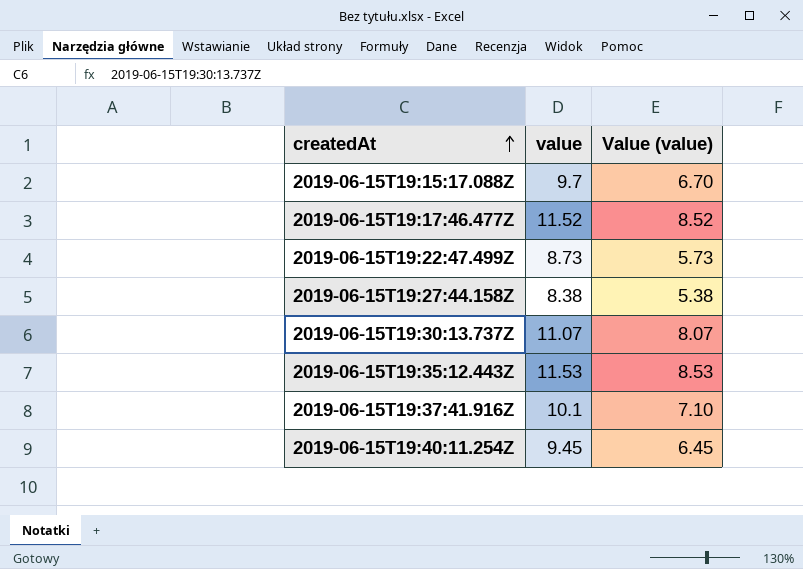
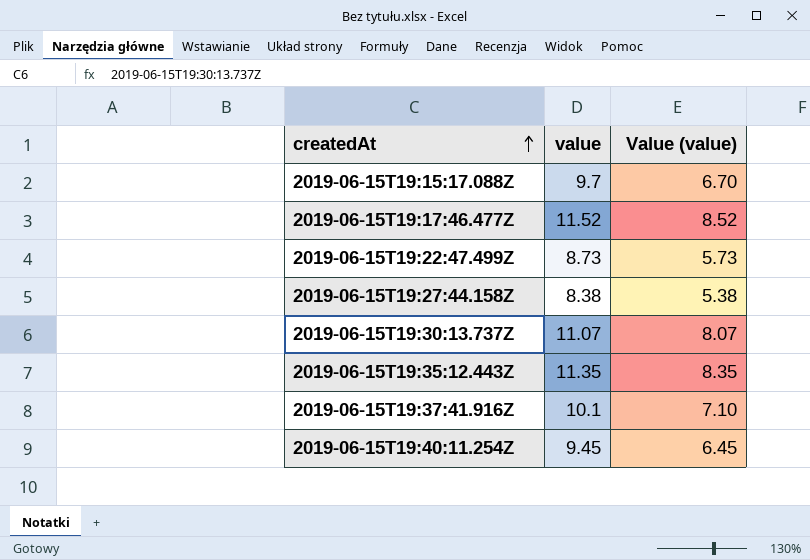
2019-06-15T19:35:12.443Z | value: 11.53 -> 11.35
2019-06-15T19:35:12.443Z | Value (value): 8.53 -> 8.35

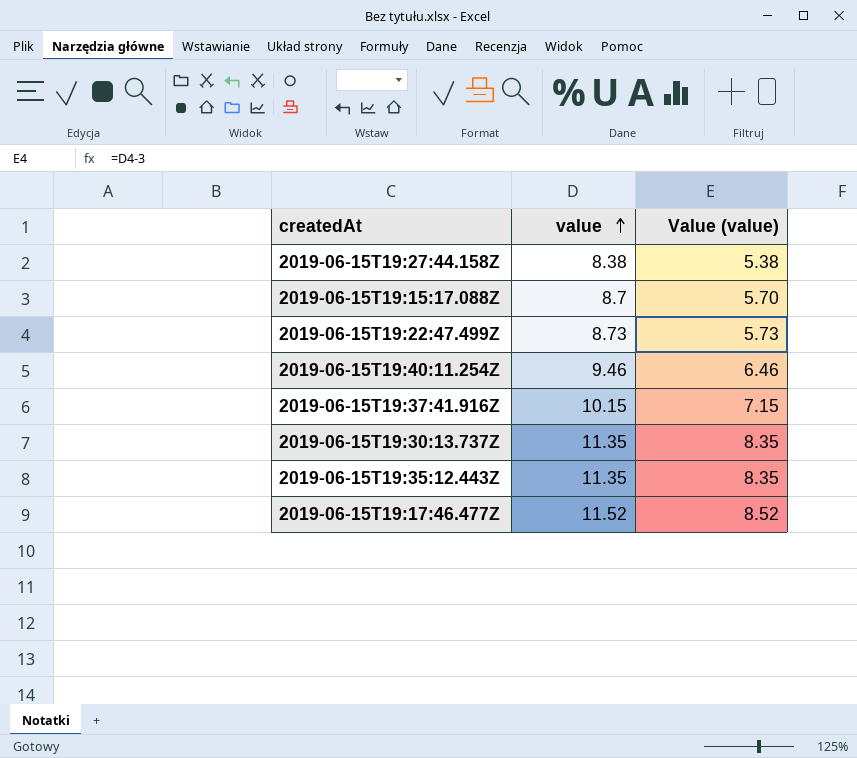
row order: createdAt ascending -> value ascending
2019-06-15T19:15:17.088Z | value: 9.7 -> 8.7
2019-06-15T19:15:17.088Z | Value (value): 6.70 -> 5.70
2019-06-15T19:40:11.254Z | value: 9.45 -> 9.46
2019-06-15T19:40:11.254Z | Value (value): 6.45 -> 6.46
2019-06-15T19:37:41.916Z | value: 10.1 -> 10.15
2019-06-15T19:37:41.916Z | Value (value): 7.10 -> 7.15
2019-06-15T19:30:13.737Z | value: 11.07 -> 11.35
2019-06-15T19:30:13.737Z | Value (value): 8.07 -> 8.35

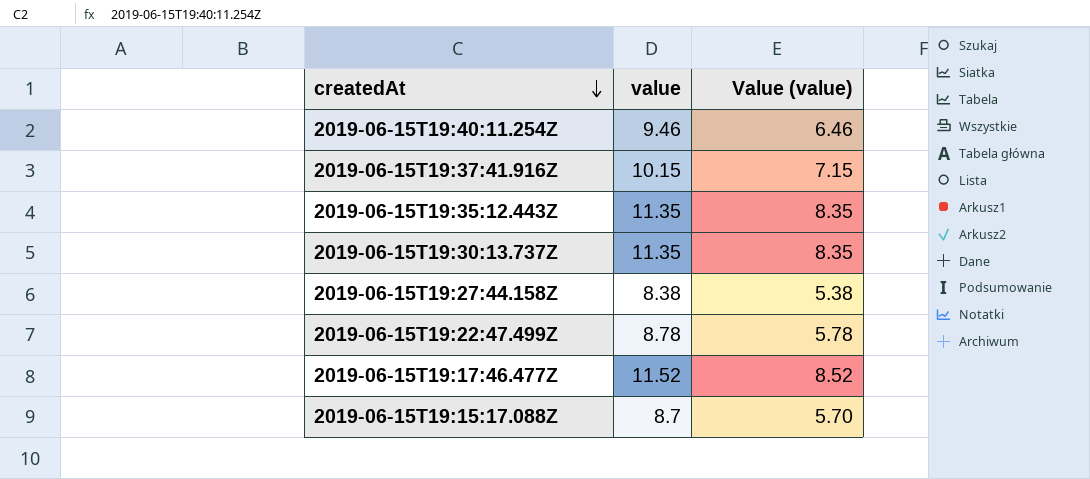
row order: value ascending -> createdAt descending
2019-06-15T19:22:47.499Z | value: 8.73 -> 8.78
2019-06-15T19:22:47.499Z | Value (value): 5.73 -> 5.78

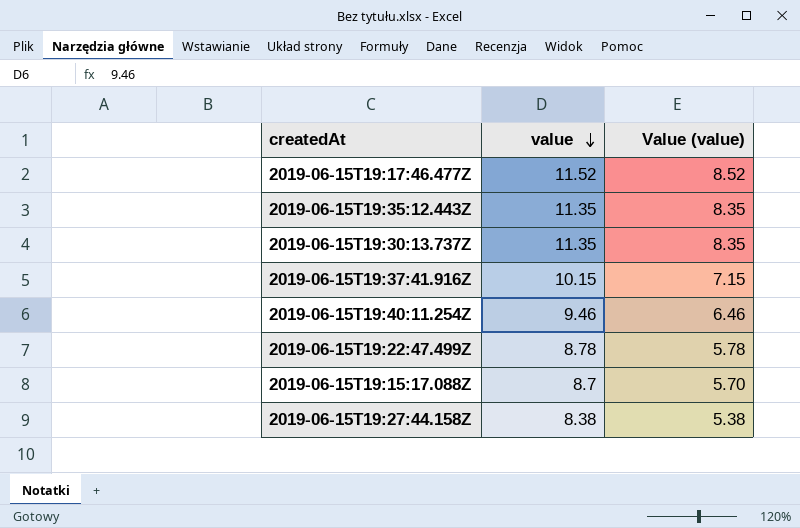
row order: createdAt descending -> value descending

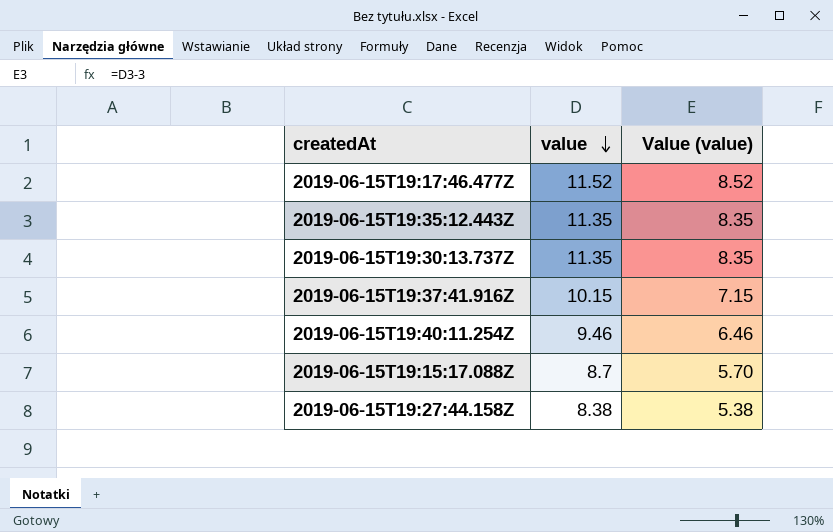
row 2019-06-15T19:22:47.499Z: 8.78 | 5.78 -> none

